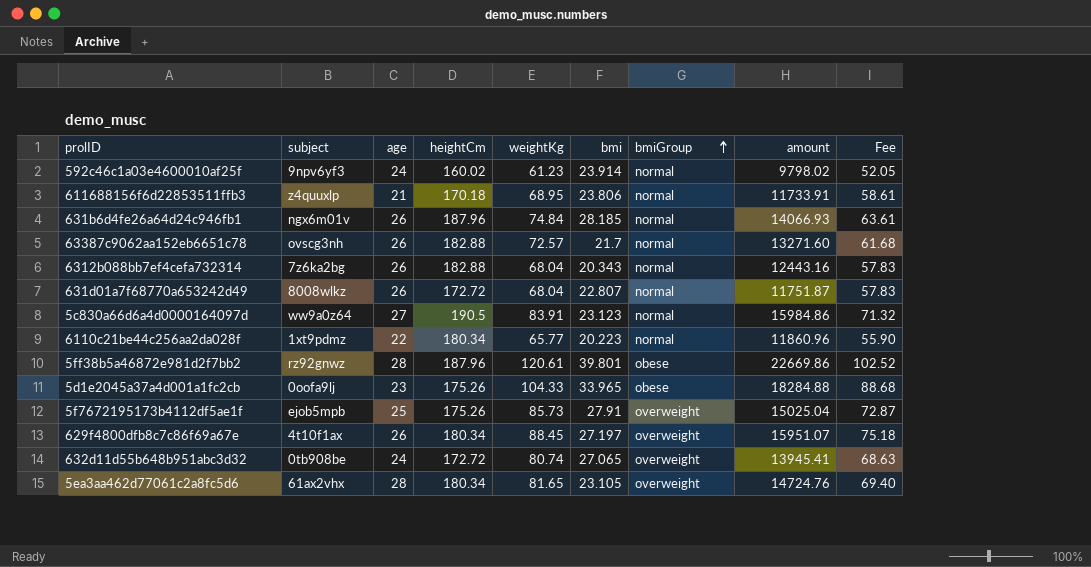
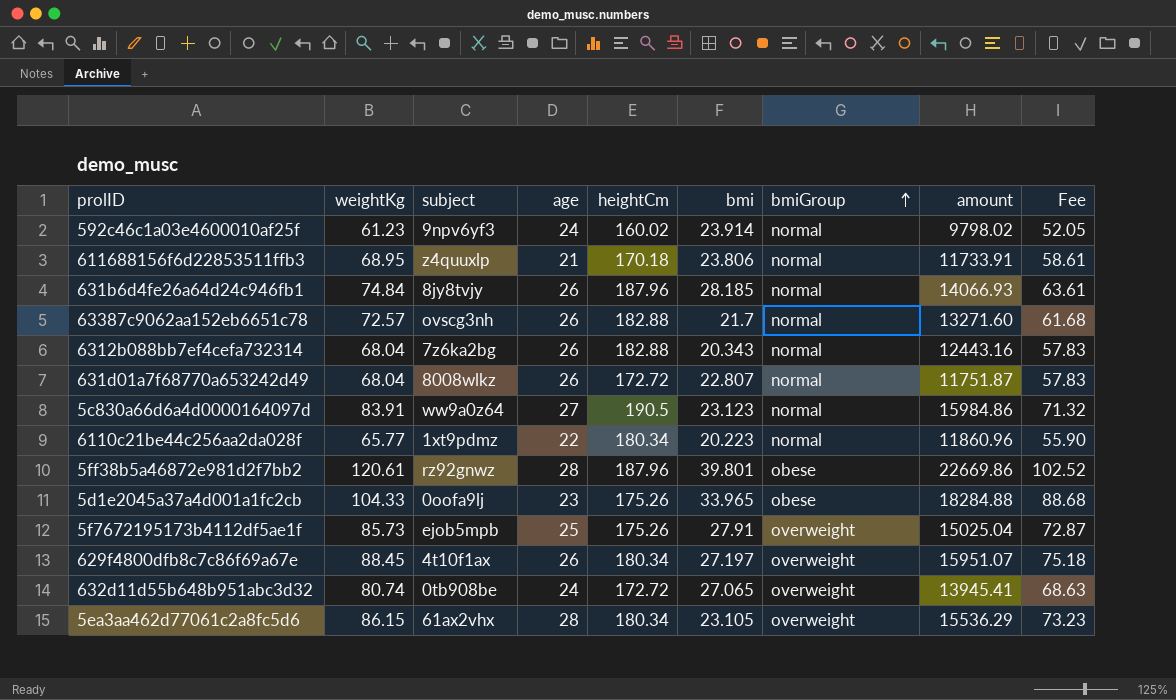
column weightKg | position: 5 -> 2
631b6d4fe26a64d24c946fb1 | subject: ngx6m01v -> 8jy8tvjy
5ea3aa462d77061c2a8fc5d6 | weightKg: 81.65 -> 86.15
5ea3aa462d77061c2a8fc5d6 | amount: 14724.76 -> 15536.29
5ea3aa462d77061c2a8fc5d6 | Fee: 69.40 -> 73.23

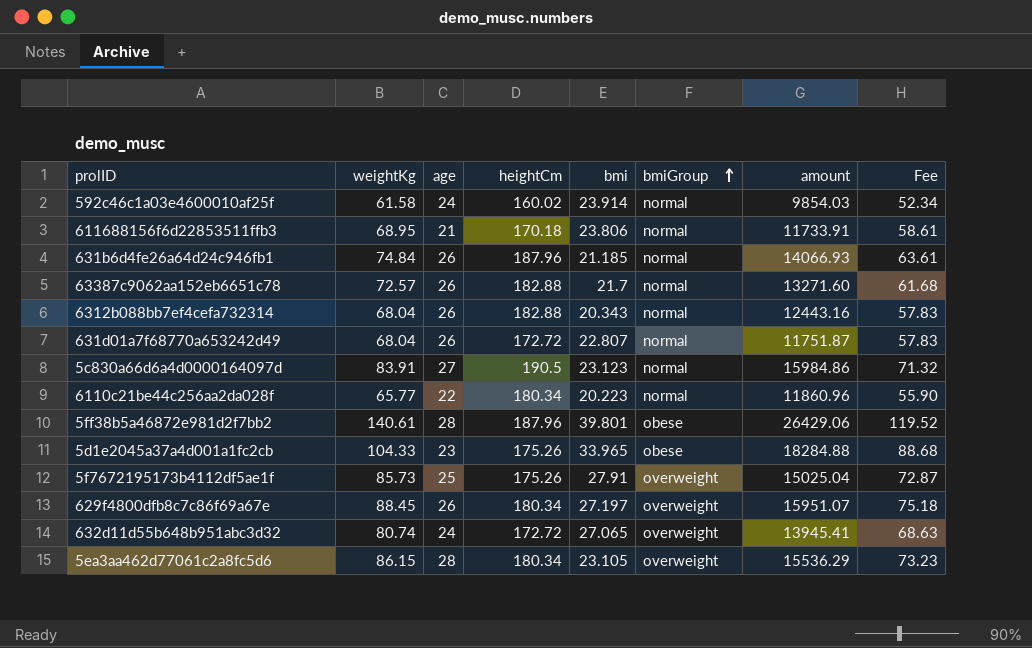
column subject | position: 3 -> none
592c46c1a03e4600010af25f | weightKg: 61.23 -> 61.58
592c46c1a03e4600010af25f | amount: 9798.02 -> 9854.03
592c46c1a03e4600010af25f | Fee: 52.05 -> 52.34
631b6d4fe26a64d24c946fb1 | bmi: 28.185 -> 21.185
5ff38b5a46872e981d2f7bb2 | weightKg: 120.61 -> 140.61
5ff38b5a46872e981d2f7bb2 | amount: 22669.86 -> 26429.06
5ff38b5a46872e981d2f7bb2 | Fee: 102.52 -> 119.52

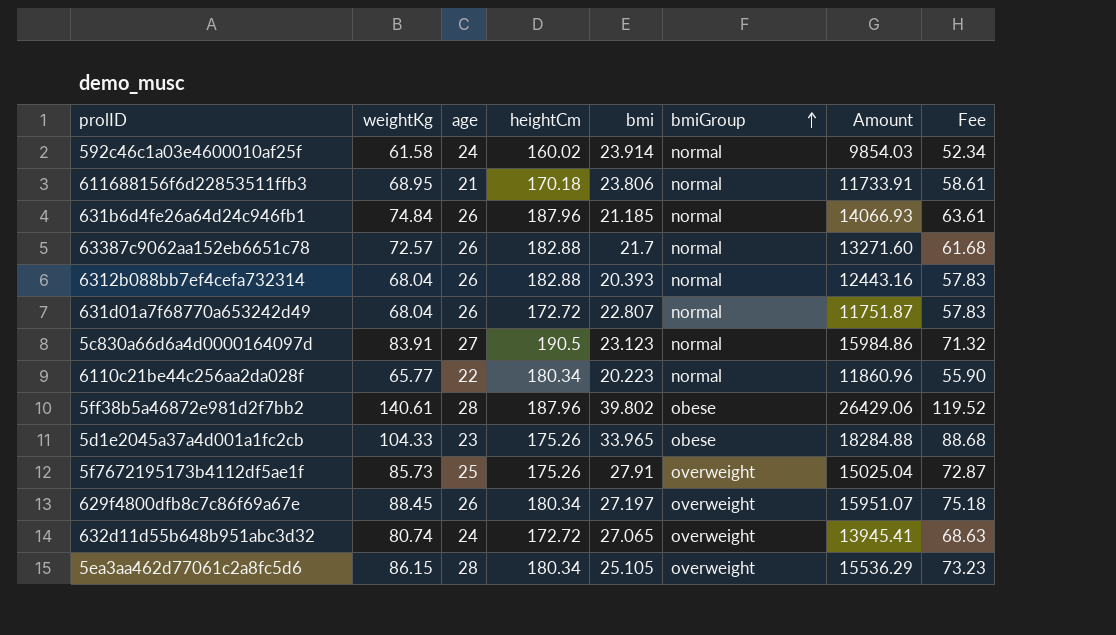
column name: amount -> Amount
6312b088bb7ef4cefa732314 | bmi: 20.343 -> 20.393
5ff38b5a46872e981d2f7bb2 | bmi: 39.801 -> 39.802
5ea3aa462d77061c2a8fc5d6 | bmi: 23.105 -> 25.105

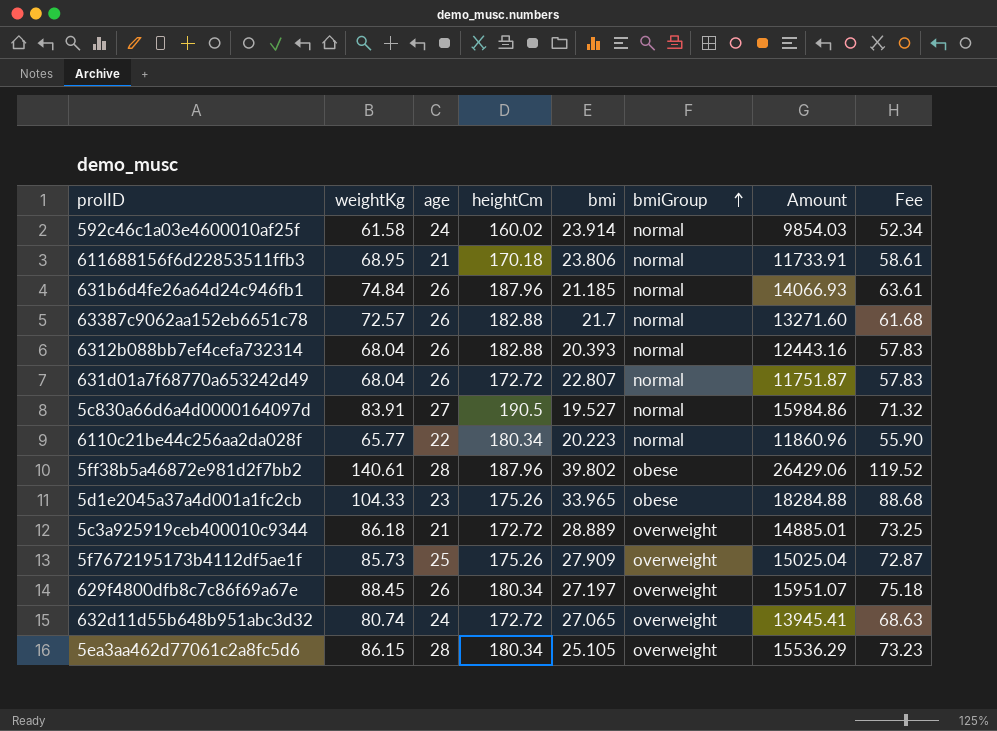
5c830a66d6a4d0000164097d | bmi: 23.123 -> 19.527
row 5c3a925919ceb400010c9344: none -> 86.18 | 21 | 172.72 | 28.889 | overweight | 14885.01 | 73.25
5f7672195173b4112df5ae1f | bmi: 27.91 -> 27.909

